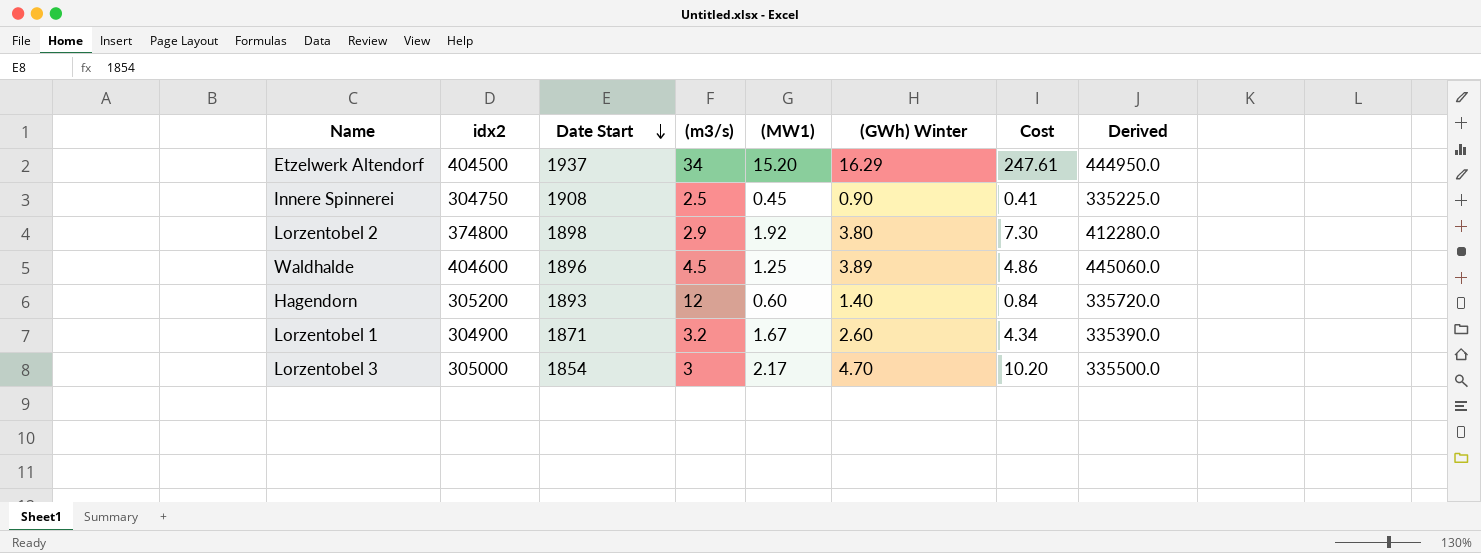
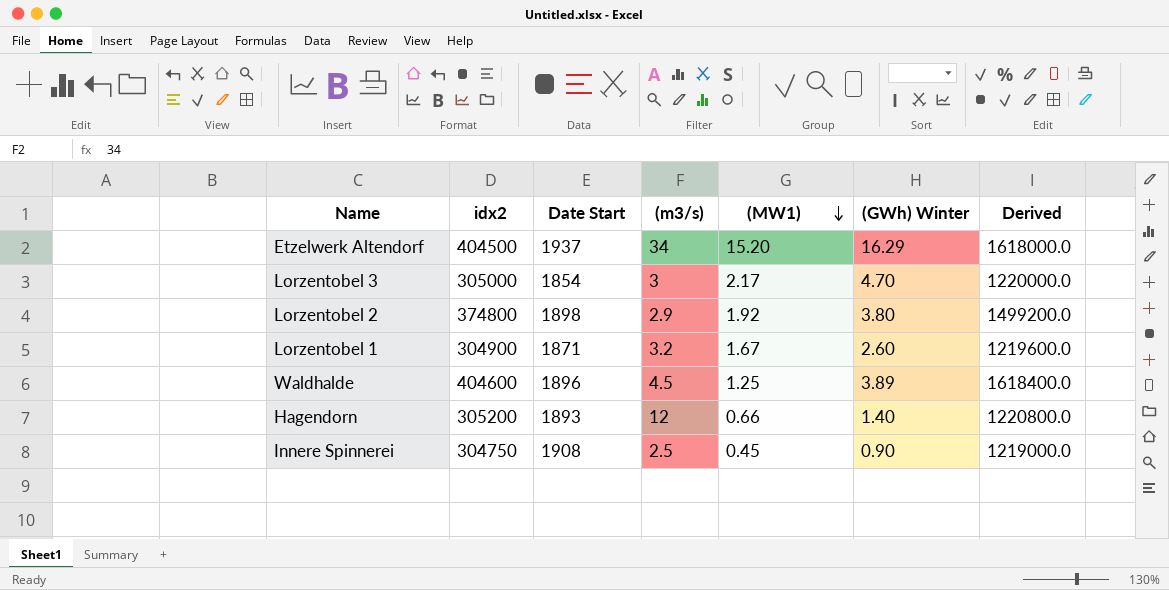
row order: Date Start descending -> (MW1) descending
column Cost | formula: [(MW1)] * [(GWh) Winter] -> none
column Derived | formula: [idx2] * 1.1 -> [idx2] * 4
Hagendorn | (MW1): 0.60 -> 0.66

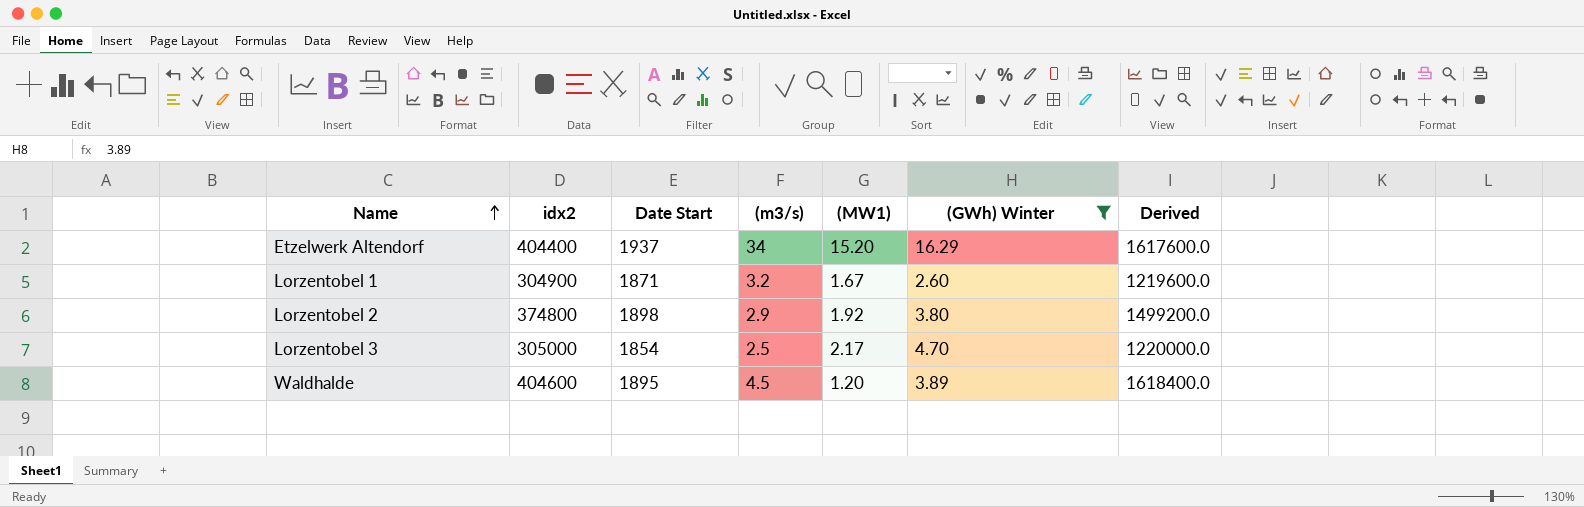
filter: none -> (GWh) Winter >= 2.60
row order: (MW1) descending -> Name ascending
Etzelwerk Altendorf | idx2: 404500 -> 404400
Etzelwerk Altendorf | Derived: 1618000.0 -> 1617600.0
Lorzentobel 3 | (m3/s): 3 -> 2.5
Waldhalde | Date Start: 1896 -> 1895
Waldhalde | (MW1): 1.25 -> 1.20

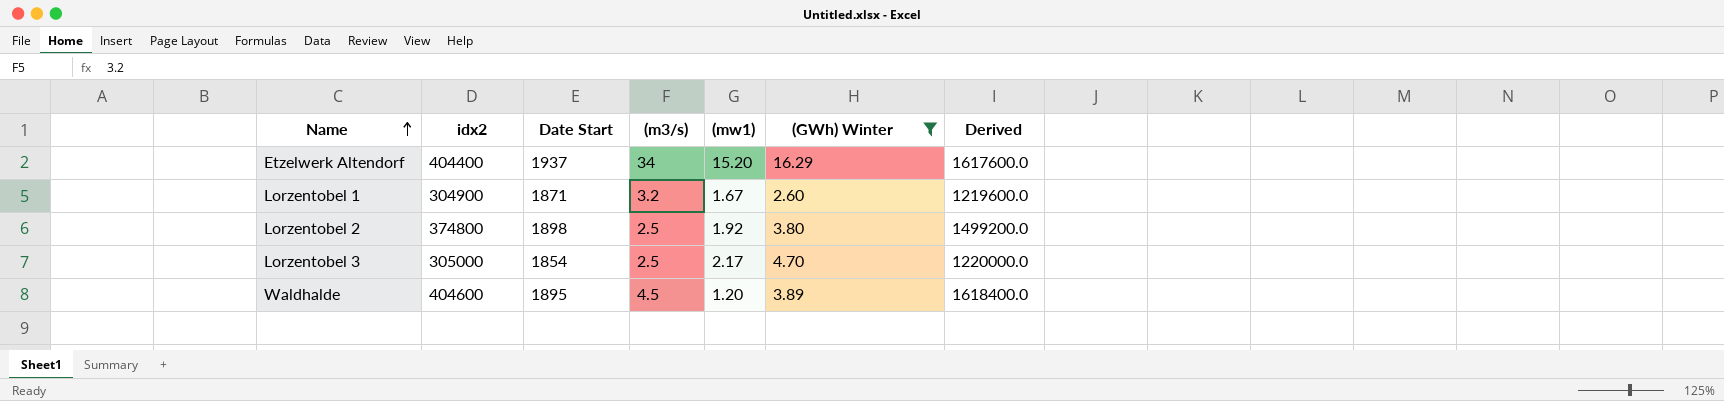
column name: (MW1) -> (mw1)
Lorzentobel 2 | (m3/s): 2.9 -> 2.5

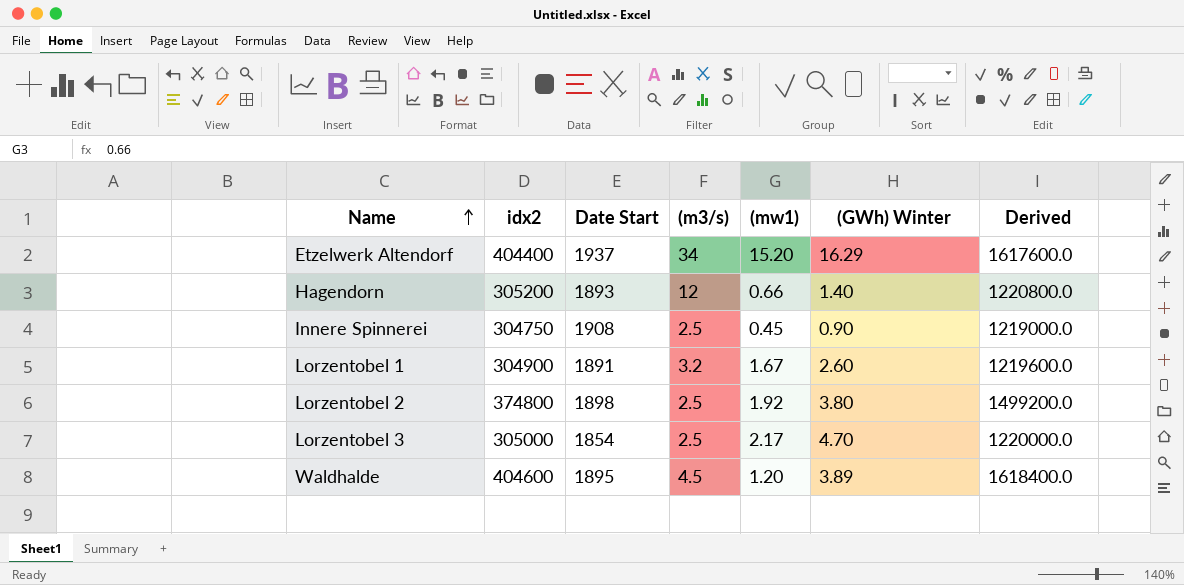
filter: (GWh) Winter >= 2.60 -> none
Lorzentobel 1 | Date Start: 1871 -> 1891

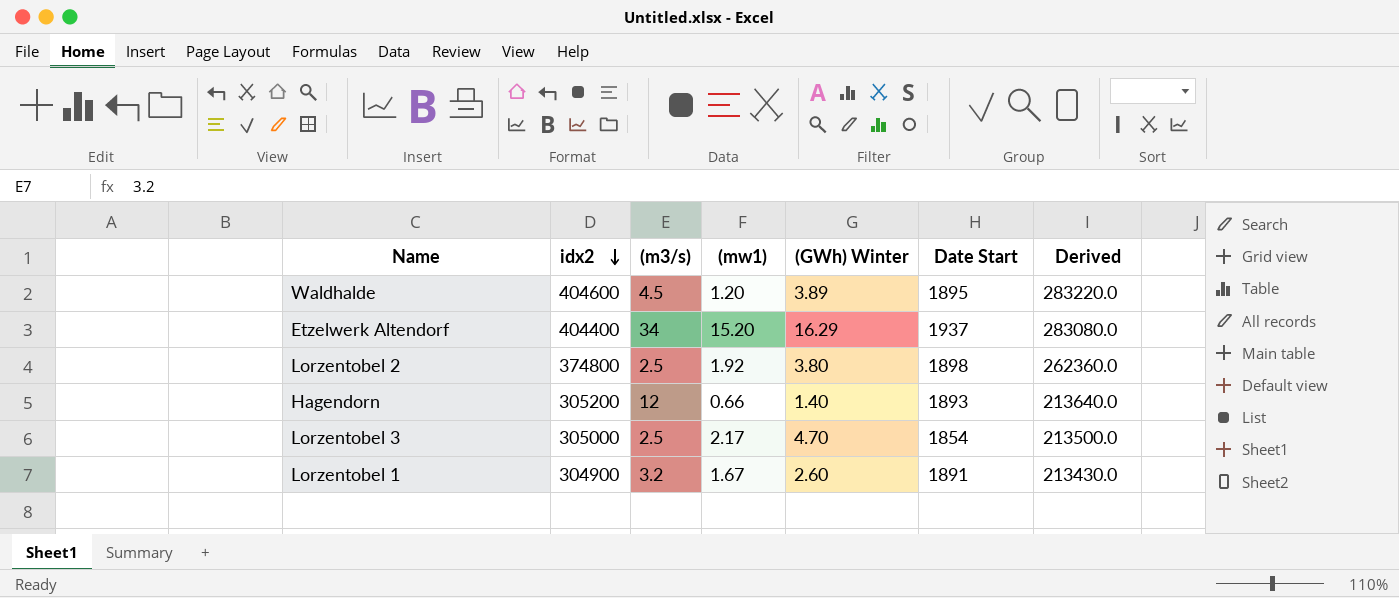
row order: Name ascending -> idx2 descending
column Date Start | position: 3 -> 6
column Derived | formula: [idx2] * 4 -> [idx2] * 0.7
row Innere Spinnerei: 304750 | 1908 | 2.5 | 0.45 | 0.90 | 1219000.0 -> none

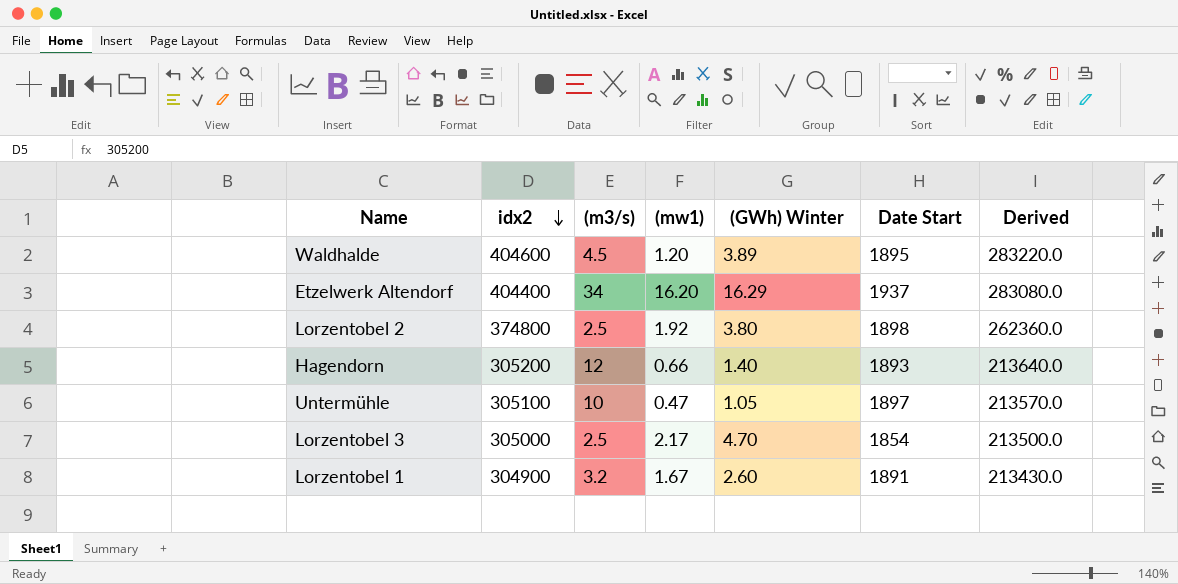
Etzelwerk Altendorf | (mw1): 15.20 -> 16.20
row Untermühle: none -> 305100 | 10 | 0.47 | 1.05 | 1897 | 213570.0

